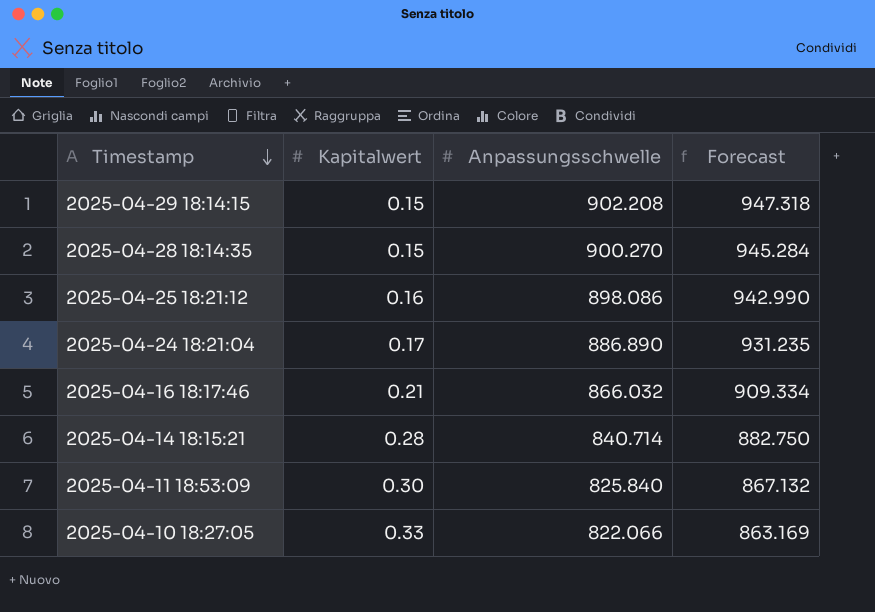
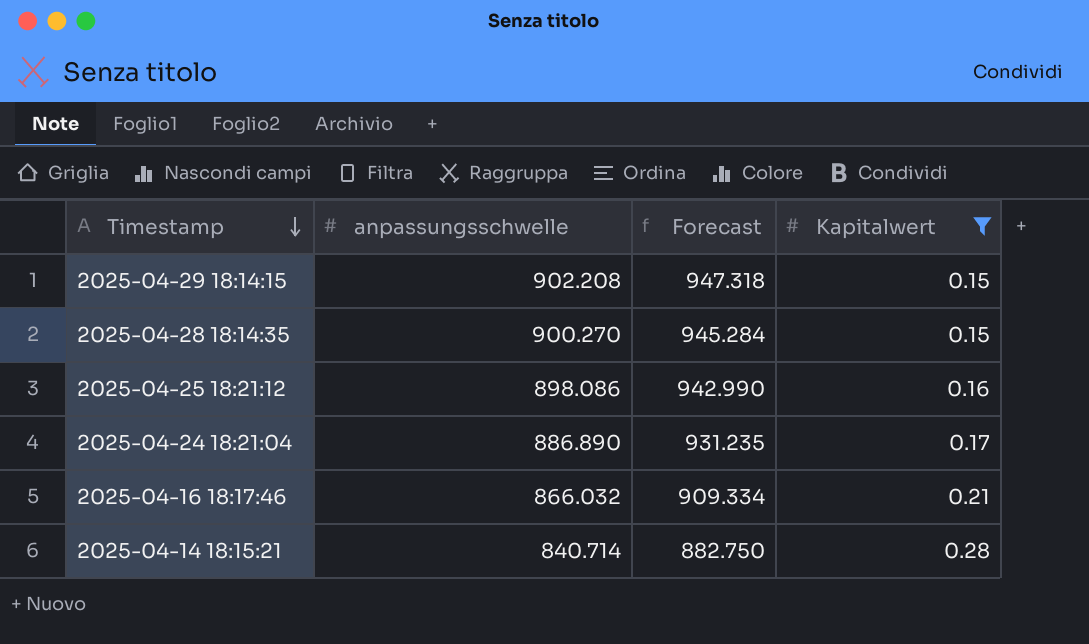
filter: none -> Kapitalwert <= 0.28
column name: Anpassungsschwelle -> anpassungsschwelle
column Kapitalwert | position: 2 -> 4

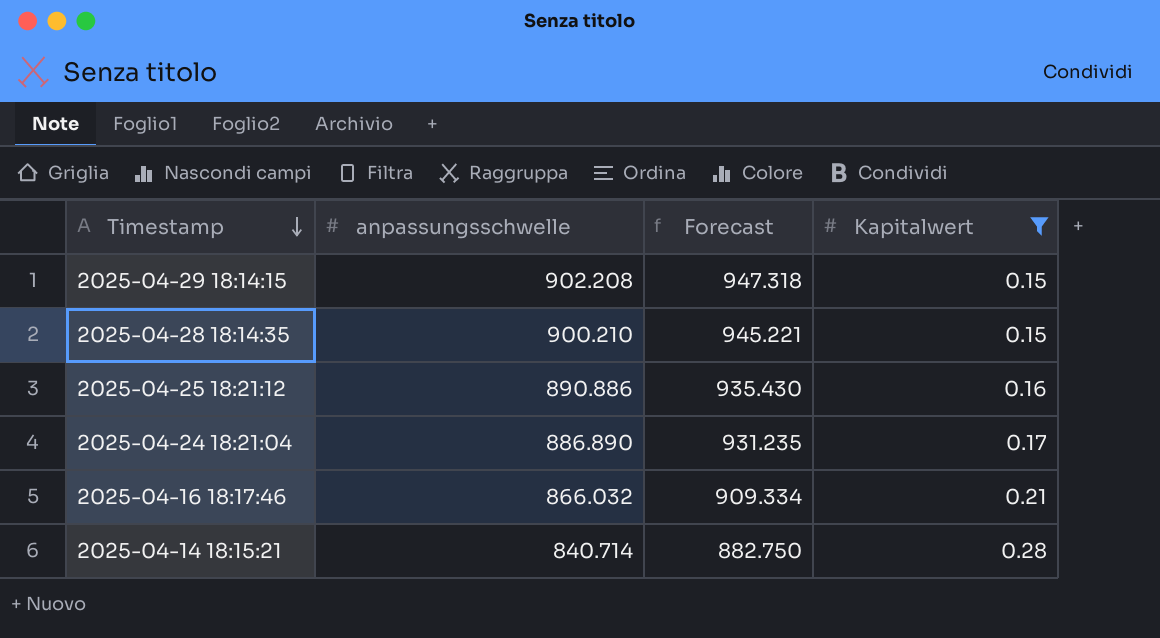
2025-04-28 18:14:35 | anpassungsschwelle: 900.270 -> 900.210
2025-04-28 18:14:35 | Forecast: 945.284 -> 945.221
2025-04-25 18:21:12 | anpassungsschwelle: 898.086 -> 890.886
2025-04-25 18:21:12 | Forecast: 942.990 -> 935.430

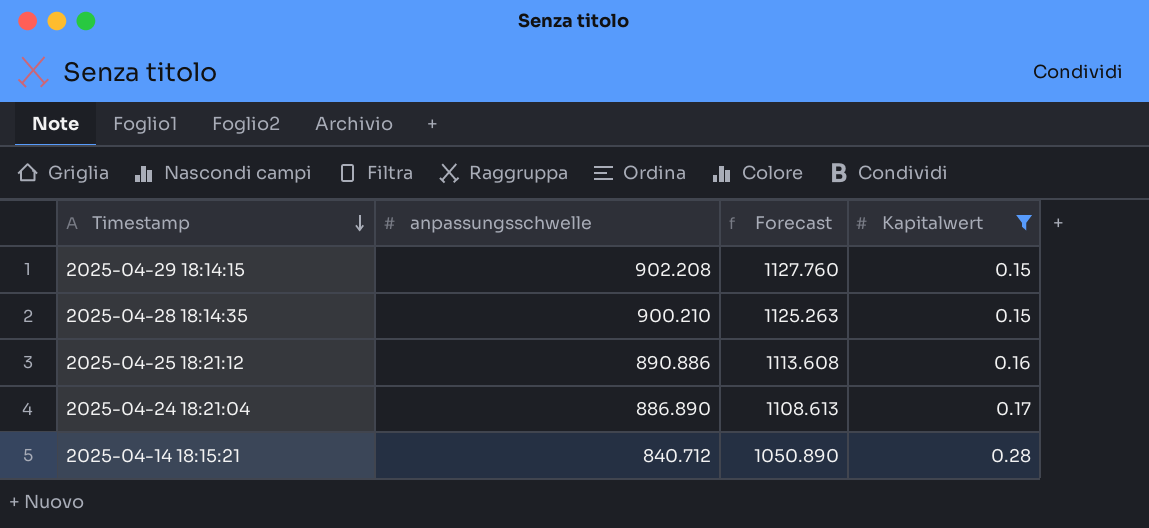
column Forecast | formula: [anpassungsschwelle] * 1.05 -> [anpassungsschwelle] * 1.25
row 2025-04-16 18:17:46: 866.032 | 909.334 | 0.21 -> none
2025-04-14 18:15:21 | anpassungsschwelle: 840.714 -> 840.712

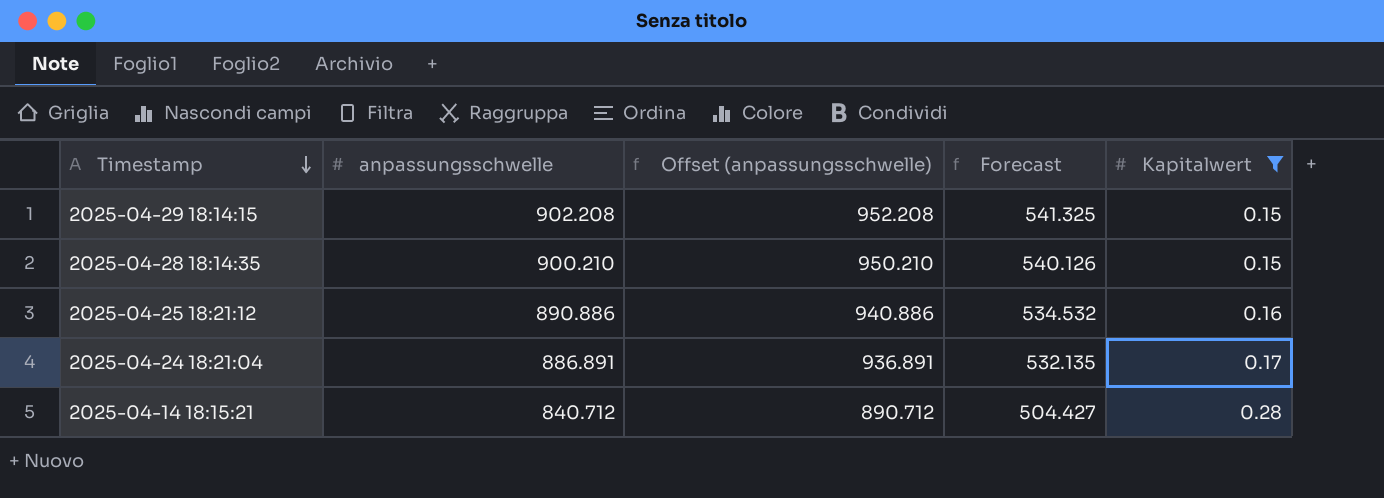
column Offset (anpassungsschwelle) | formula: none -> [anpassungsschwelle] + 50
column Forecast | formula: [anpassungsschwelle] * 1.25 -> [anpassungsschwelle] * 0.6
2025-04-24 18:21:04 | anpassungsschwelle: 886.890 -> 886.891

